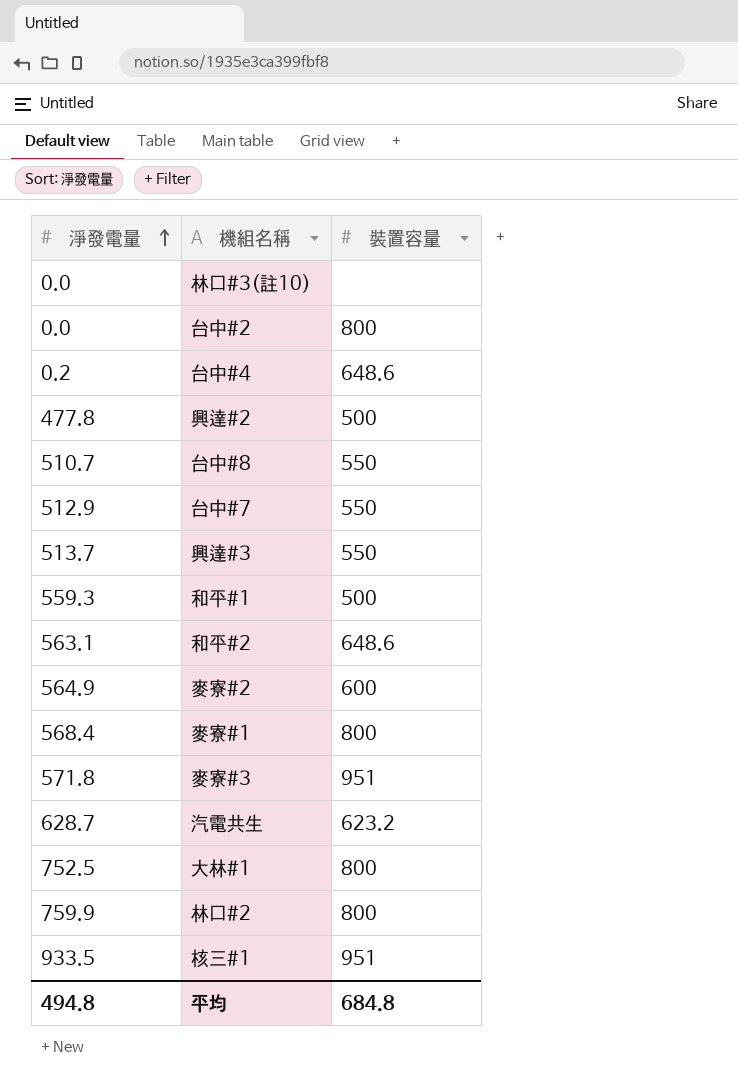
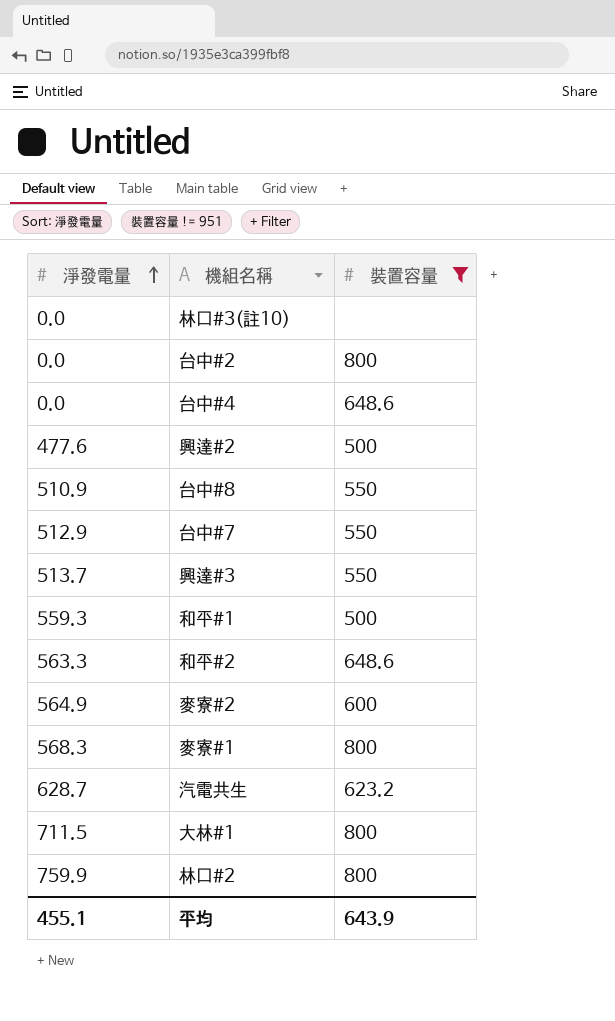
filter: none -> 裝置容量 != 951
台中#4 | 淨發電量: 0.2 -> 0.0
興達#2 | 淨發電量: 477.8 -> 477.6
台中#8 | 淨發電量: 510.7 -> 510.9
和平#2 | 淨發電量: 563.1 -> 563.3
麥寮#1 | 淨發電量: 568.4 -> 568.3
大林#1 | 淨發電量: 752.5 -> 711.5
平均 | 淨發電量: 494.8 -> 455.1
平均 | 裝置容量: 684.8 -> 643.9

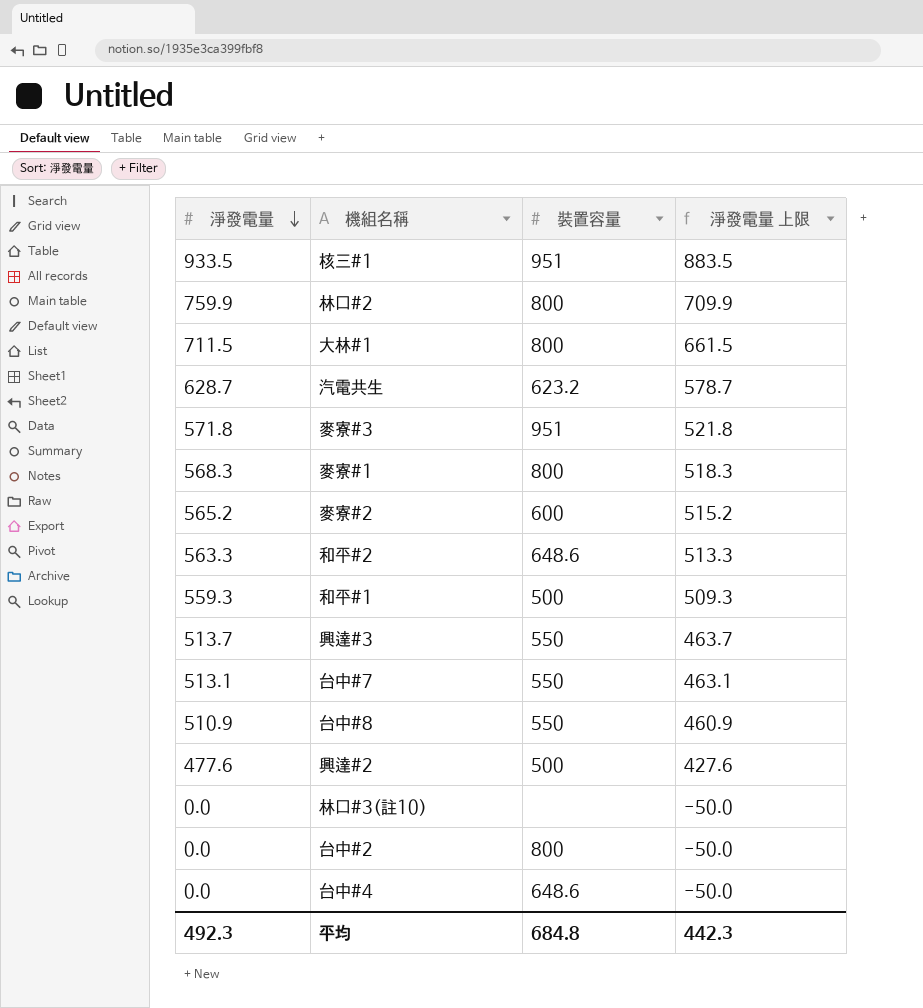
filter: 裝置容量 != 951 -> none
row order: 淨發電量 ascending -> 淨發電量 descending
column 淨發電量 上限 | formula: none -> [淨發電量] - 50
麥寮#2 | 淨發電量: 564.9 -> 565.2
台中#7 | 淨發電量: 512.9 -> 513.1
平均 | 淨發電量: 455.1 -> 492.3
平均 | 裝置容量: 643.9 -> 684.8

